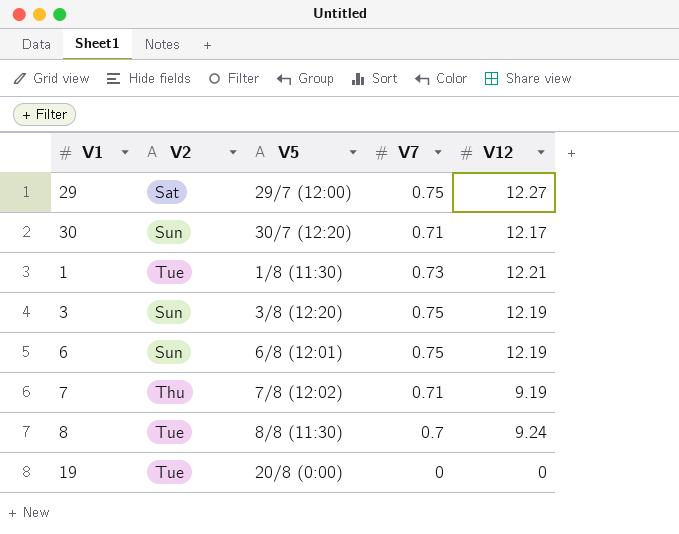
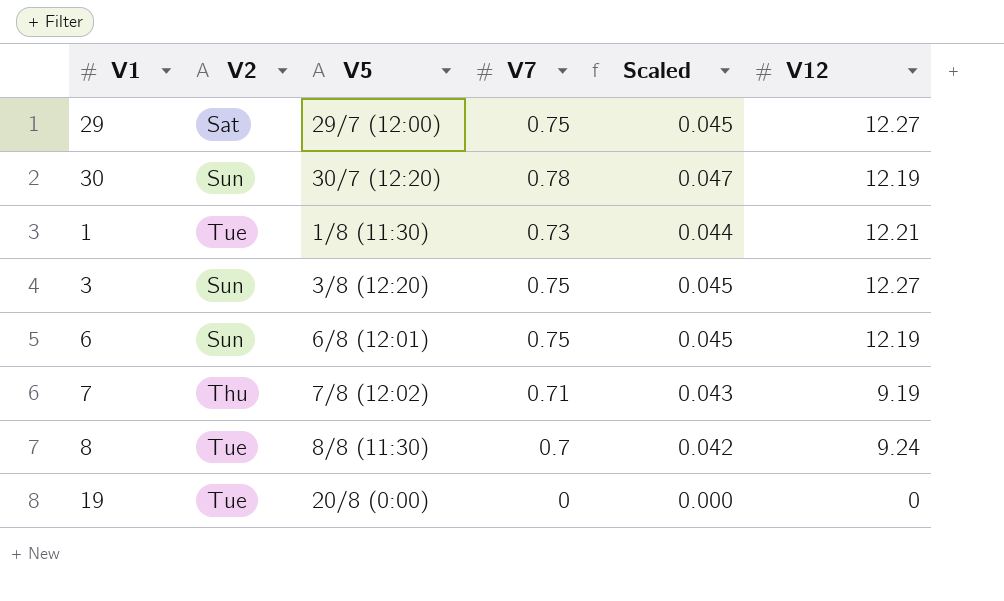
column Scaled | formula: none -> [V7] * 0.06
30 | V7: 0.71 -> 0.78
30 | V12: 12.17 -> 12.19
3 | V12: 12.19 -> 12.27

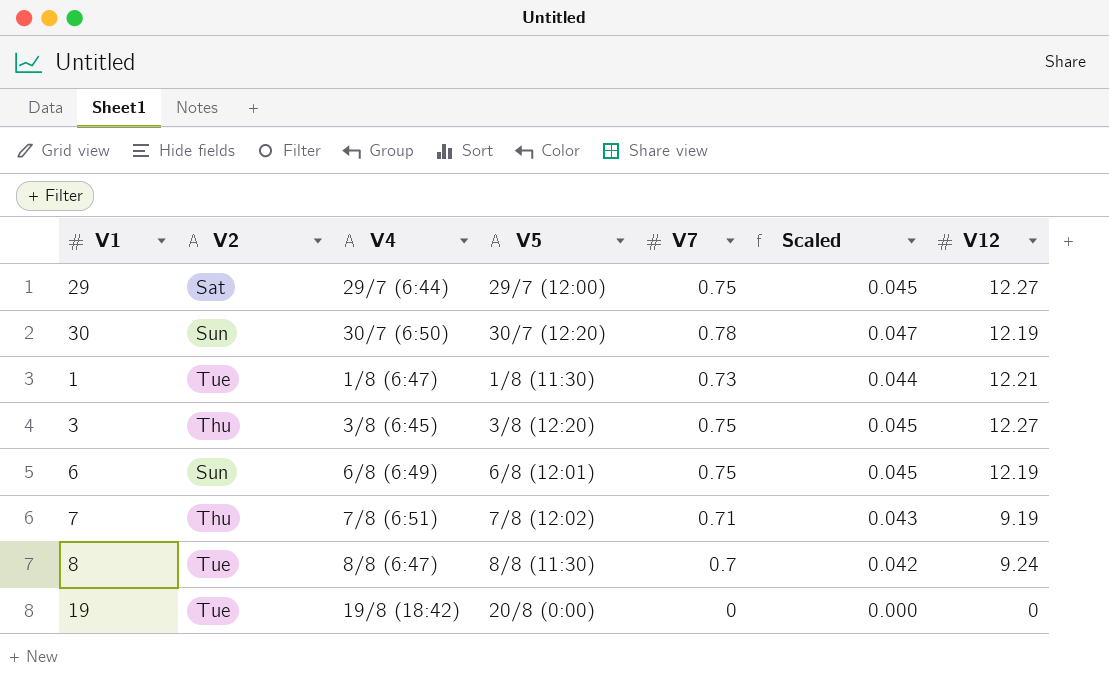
column V4 | position: none -> 3
3 | V2: Sun -> Thu

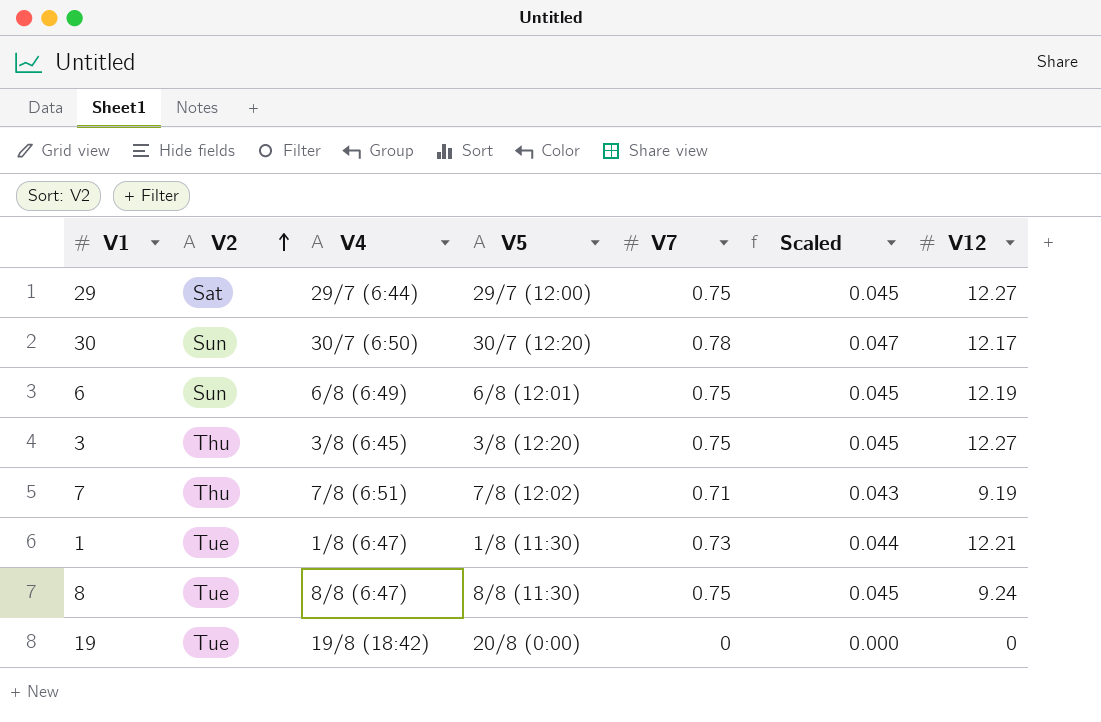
row order: none -> V2 ascending
30 | V12: 12.19 -> 12.17
8 | V7: 0.7 -> 0.75
8 | Scaled: 0.042 -> 0.045

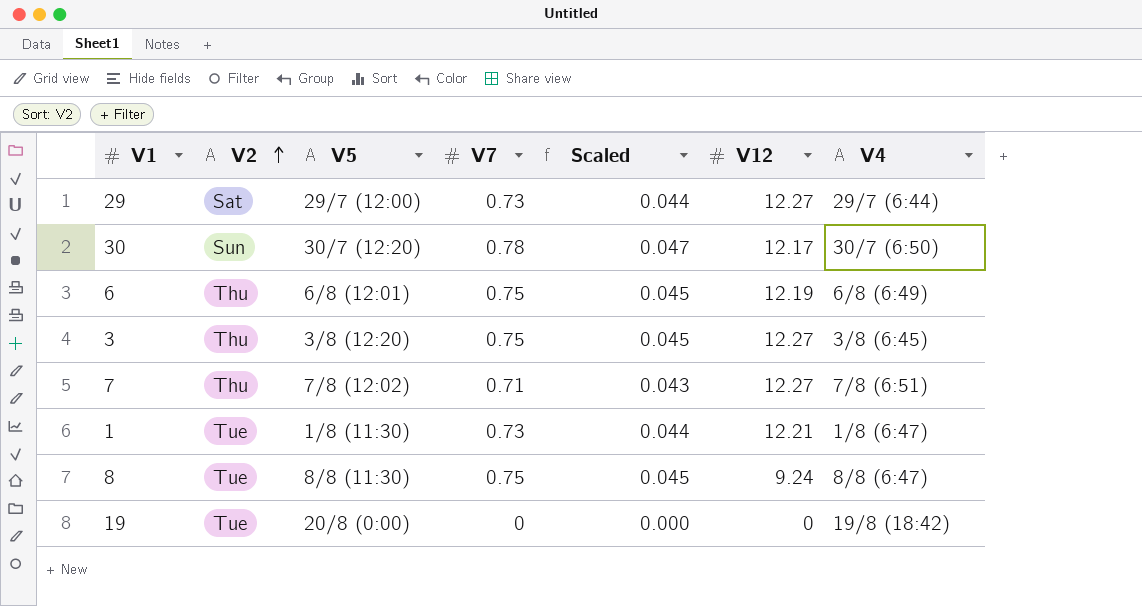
column V4 | position: 3 -> 7
29 | V7: 0.75 -> 0.73
29 | Scaled: 0.045 -> 0.044
6 | V2: Sun -> Thu
7 | V12: 9.19 -> 12.27

